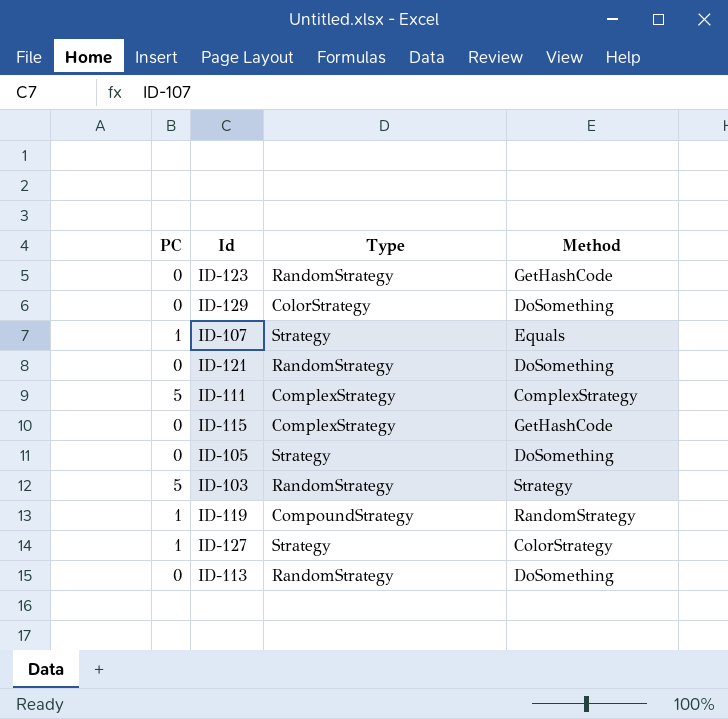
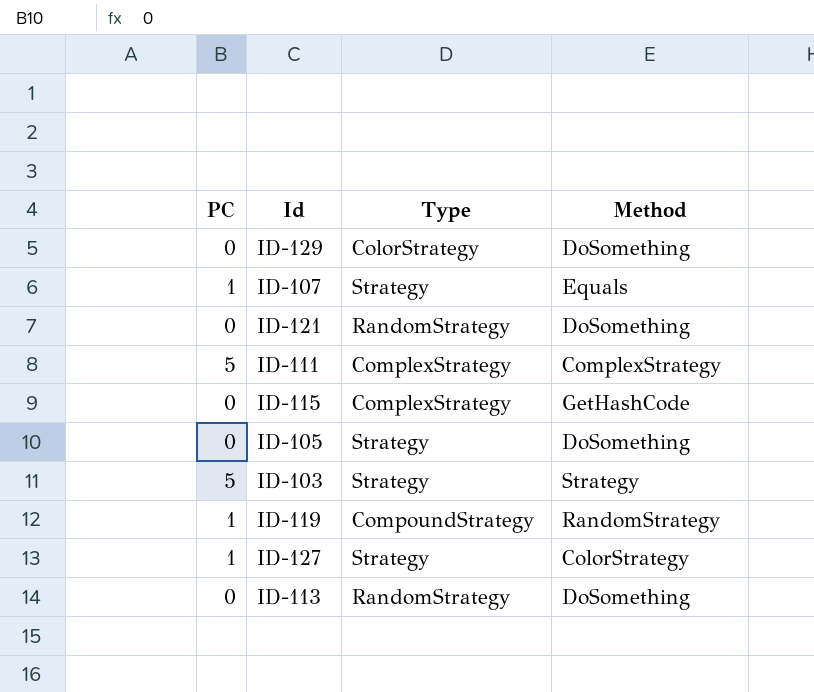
row ID-123: 0 | RandomStrategy | GetHashCode -> none
ID-103 | Type: RandomStrategy -> Strategy

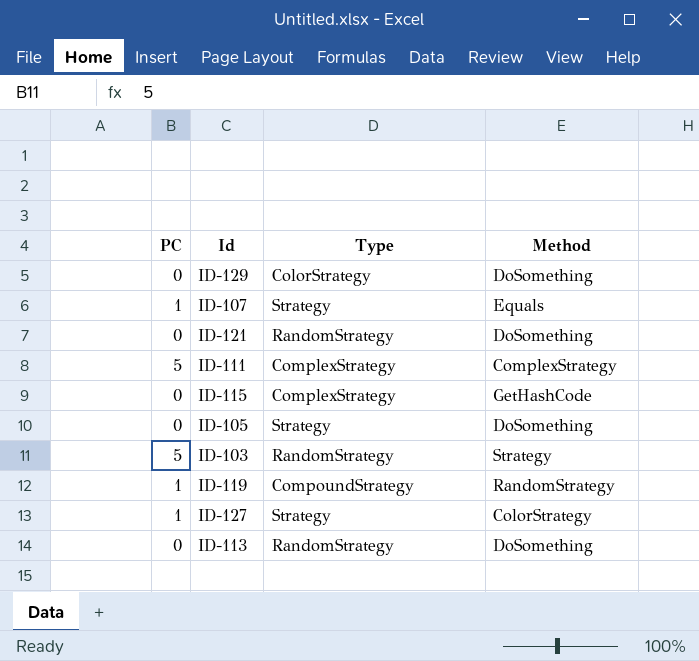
ID-103 | Type: Strategy -> RandomStrategy

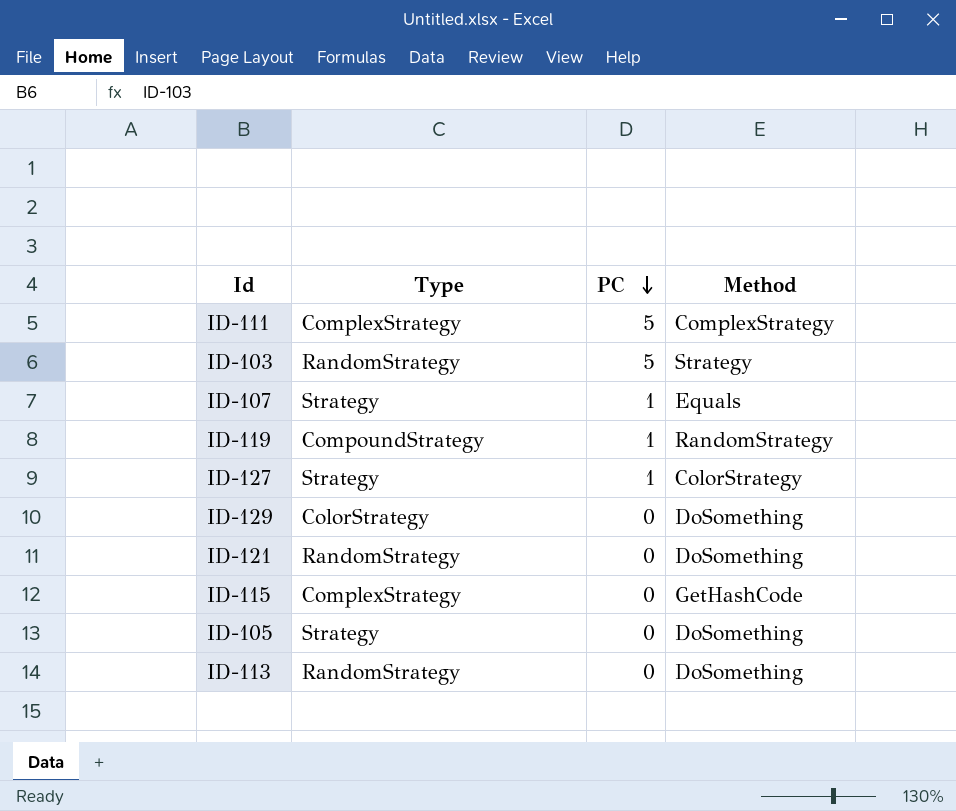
row order: none -> PC descending
column PC | position: 1 -> 3

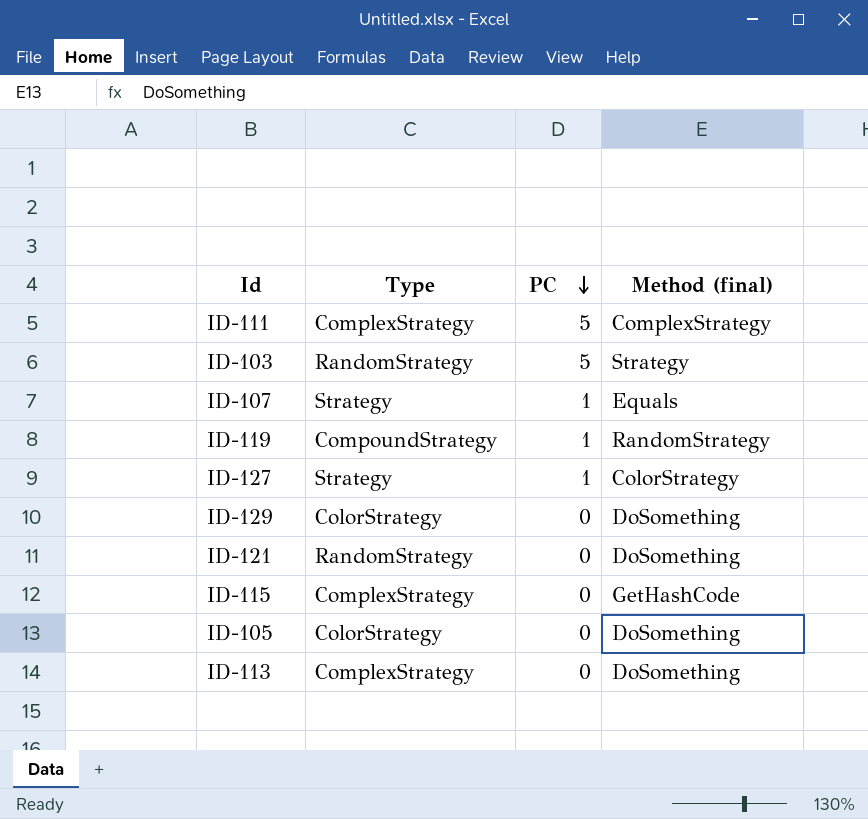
column name: Method -> Method (final)
ID-105 | Type: Strategy -> ColorStrategy
ID-113 | Type: RandomStrategy -> ComplexStrategy

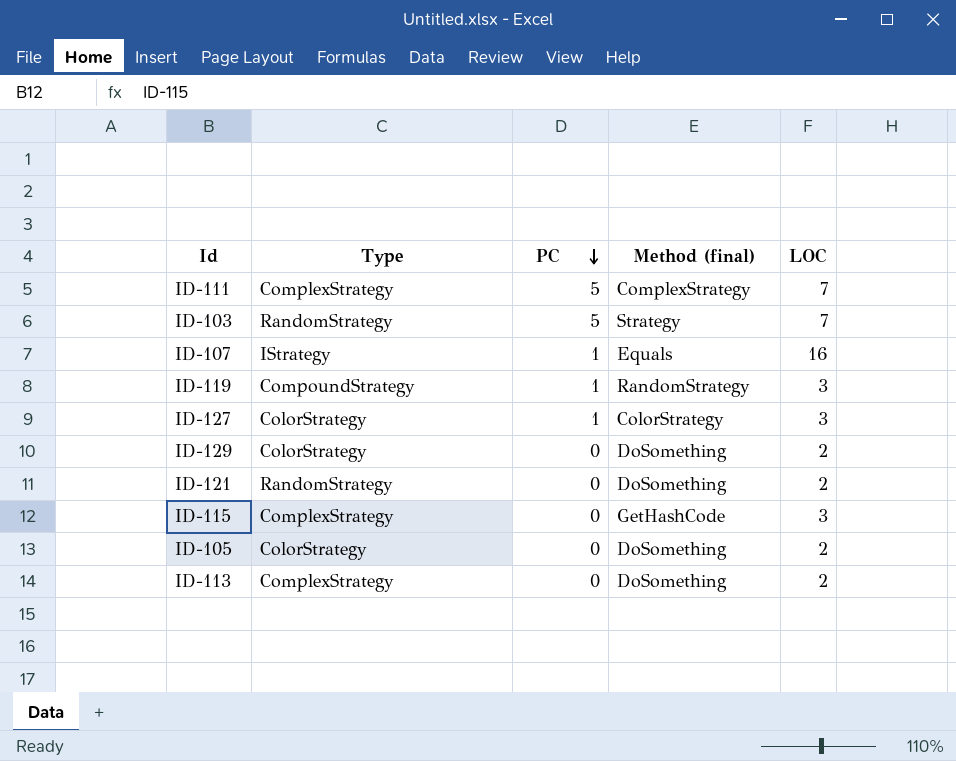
column LOC | position: none -> 5
ID-107 | Type: Strategy -> IStrategy
ID-127 | Type: Strategy -> ColorStrategy

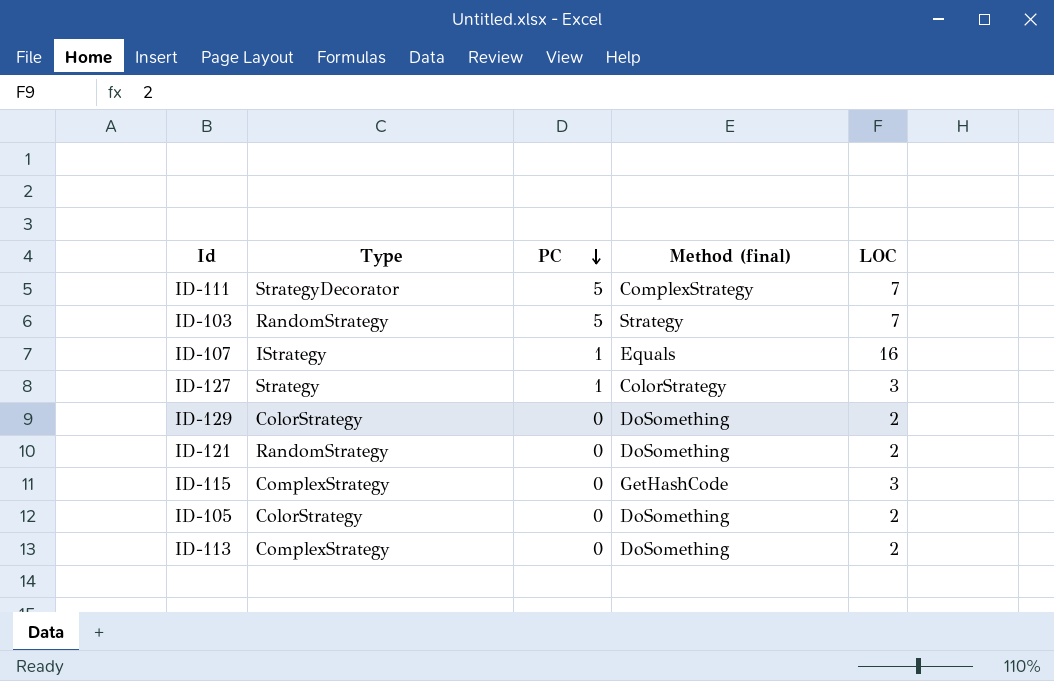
row ID-119: CompoundStrategy | 1 | RandomStrategy | 3 -> none
ID-111 | Type: ComplexStrategy -> StrategyDecorator
ID-127 | Type: ColorStrategy -> Strategy

